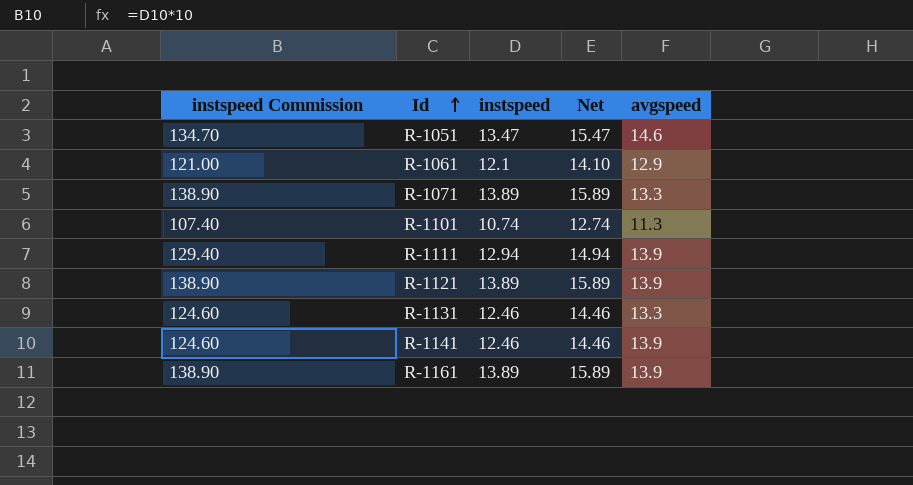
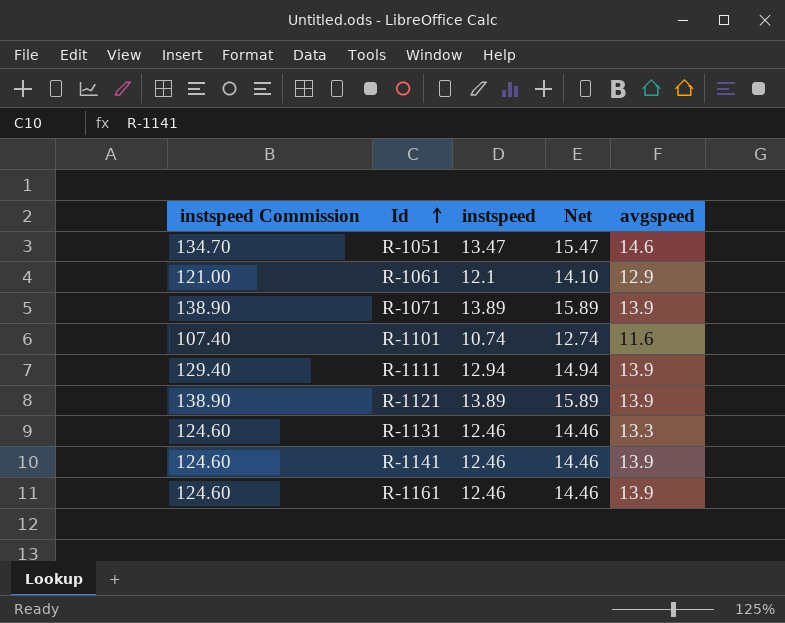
R-1071 | avgspeed: 13.3 -> 13.9
R-1101 | avgspeed: 11.3 -> 11.6
R-1161 | instspeed Commission: 138.90 -> 124.60
R-1161 | instspeed: 13.89 -> 12.46
R-1161 | Net: 15.89 -> 14.46

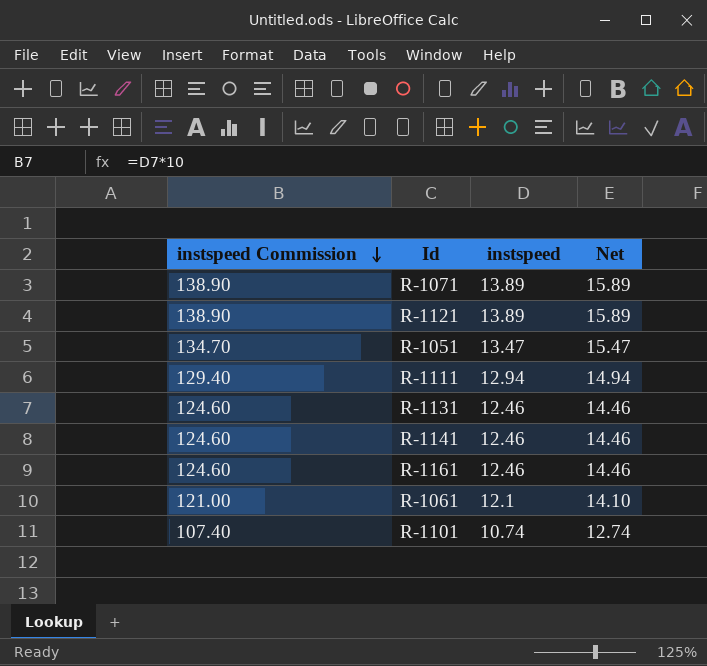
row order: Id ascending -> instspeed Commission descending
column avgspeed | position: 5 -> none

